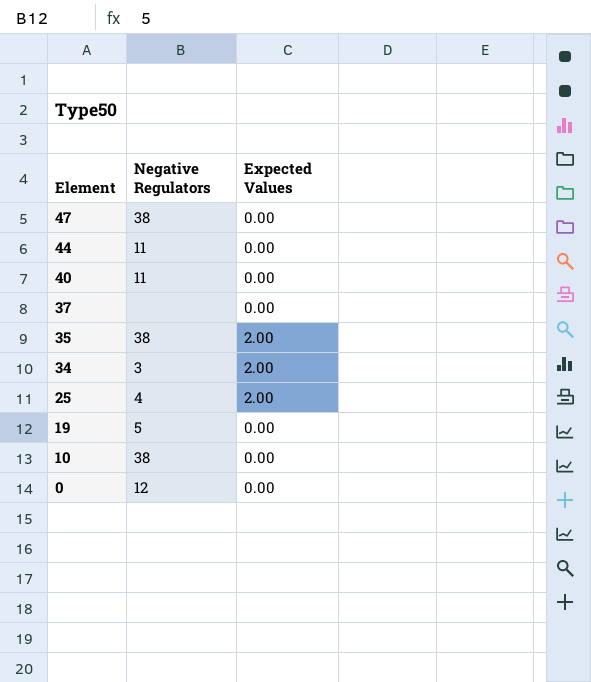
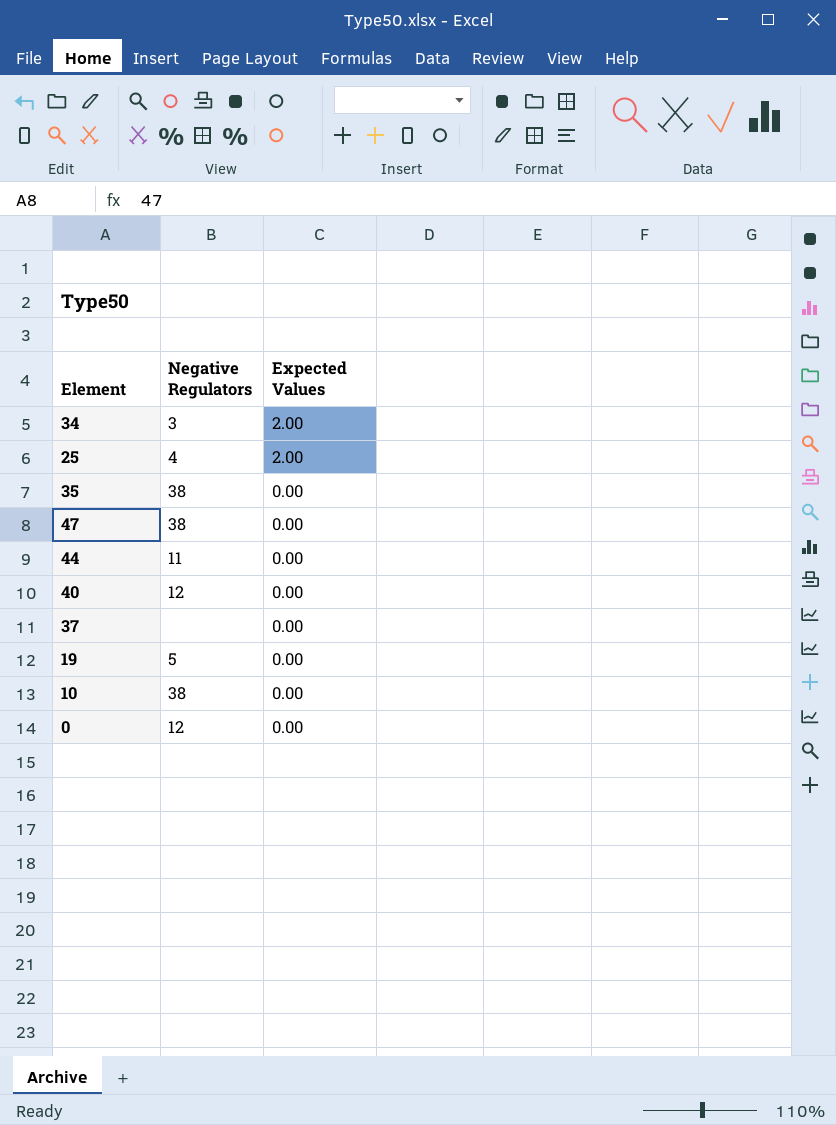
row order: Element descending -> Expected Values descending
35 | Expected Values: 2.00 -> 0.00
40 | Negative Regulators: 11 -> 12

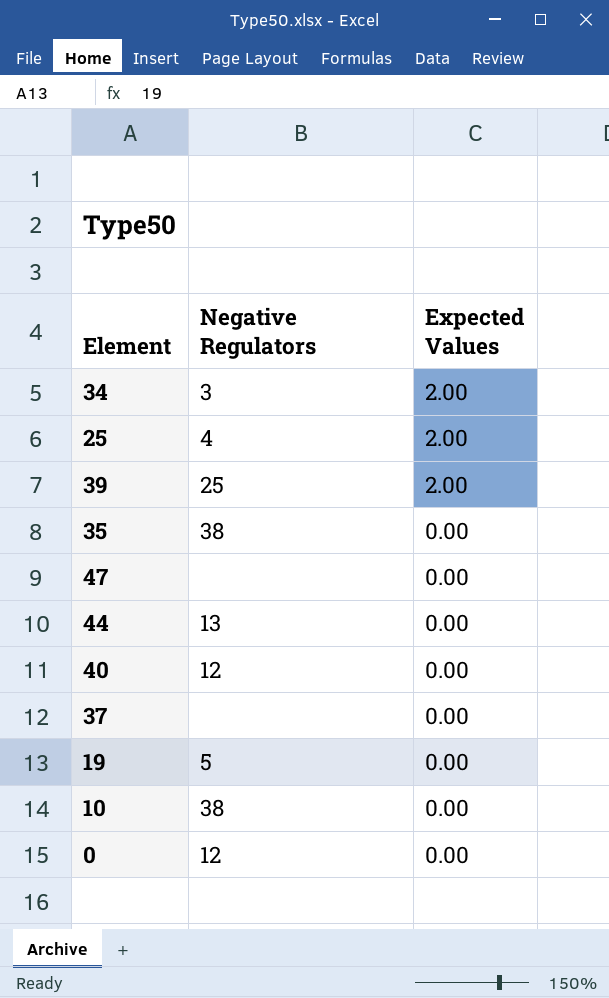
row 39: none -> 25 | 2.00
47 | Negative Regulators: 38 -> none
44 | Negative Regulators: 11 -> 13

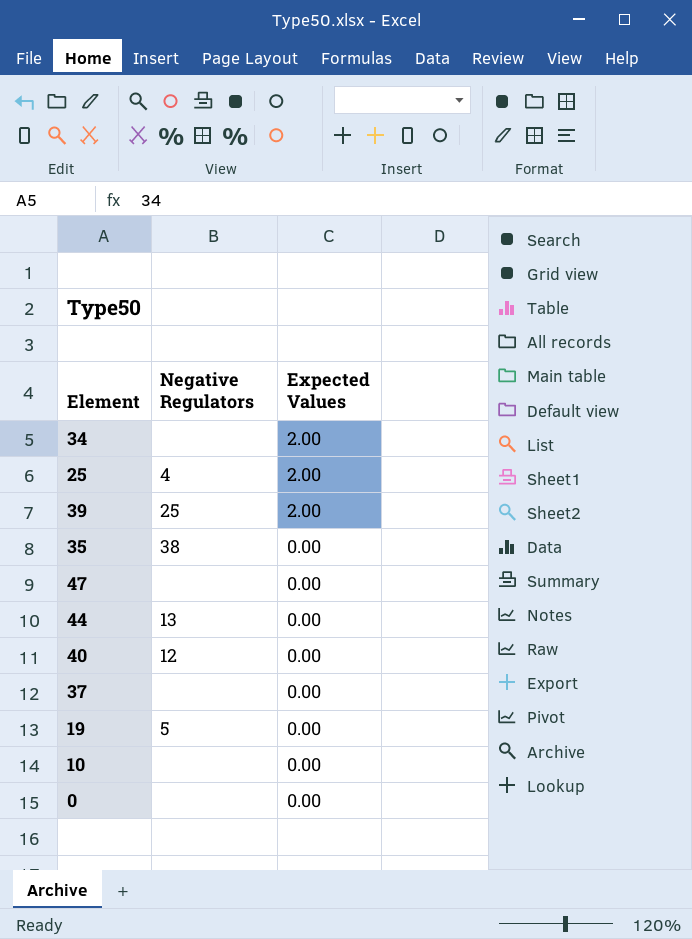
34 | Negative Regulators: 3 -> none
10 | Negative Regulators: 38 -> none
0 | Negative Regulators: 12 -> none

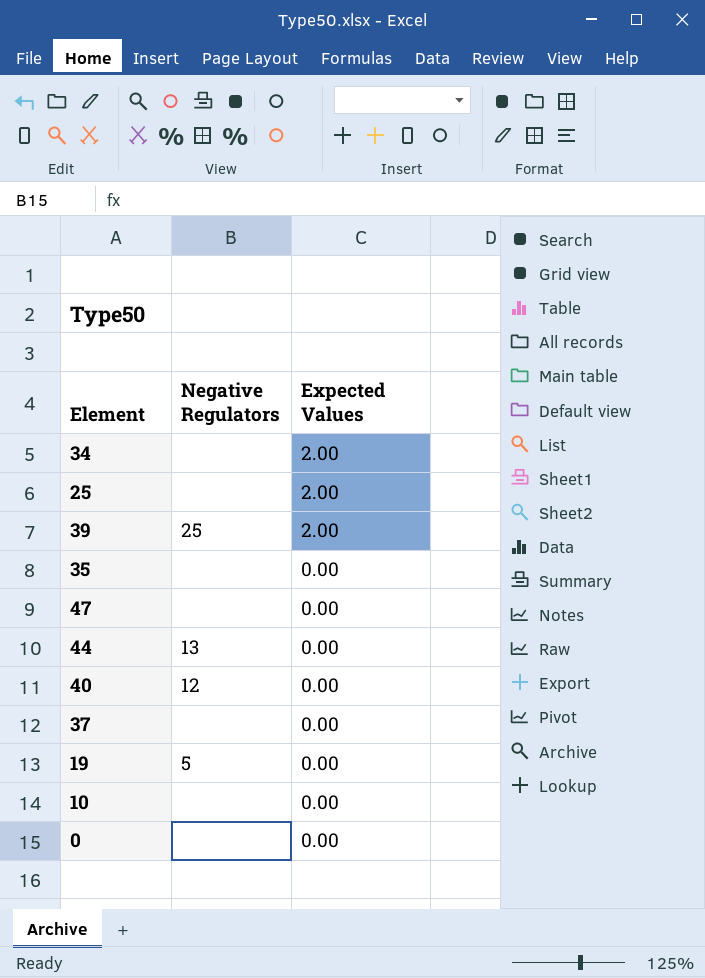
25 | Negative Regulators: 4 -> none
35 | Negative Regulators: 38 -> none

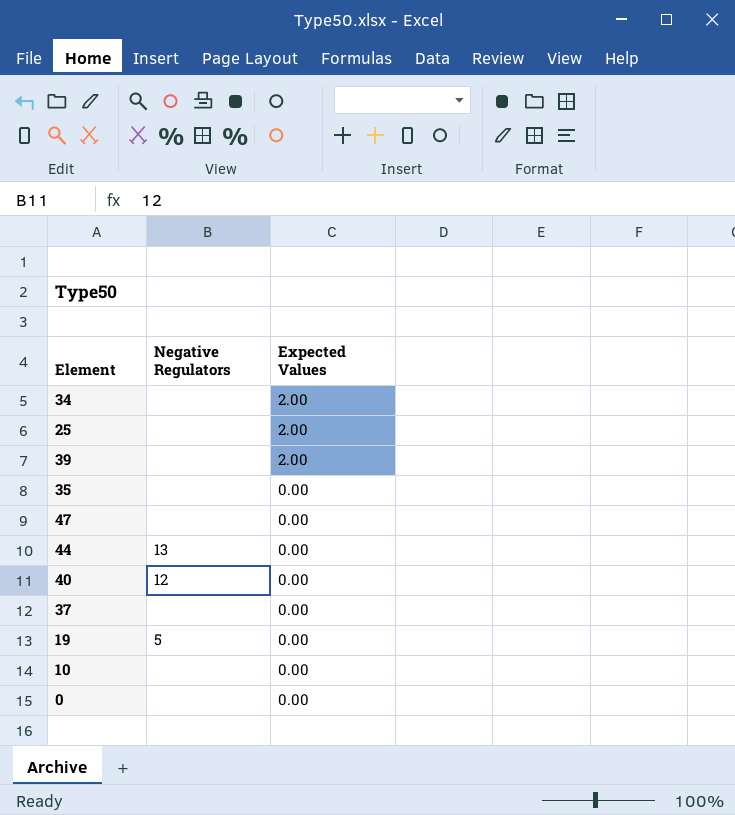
39 | Negative Regulators: 25 -> none

